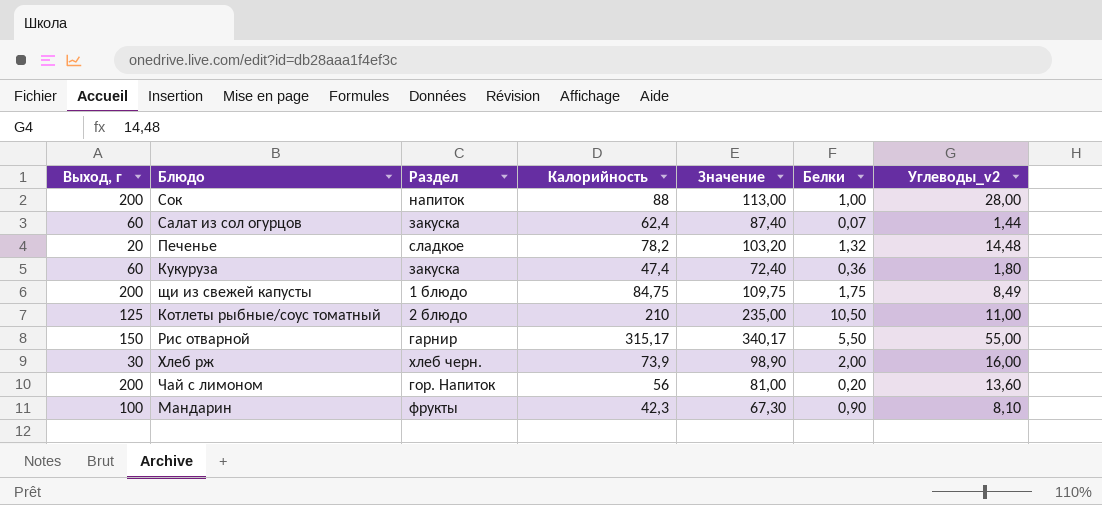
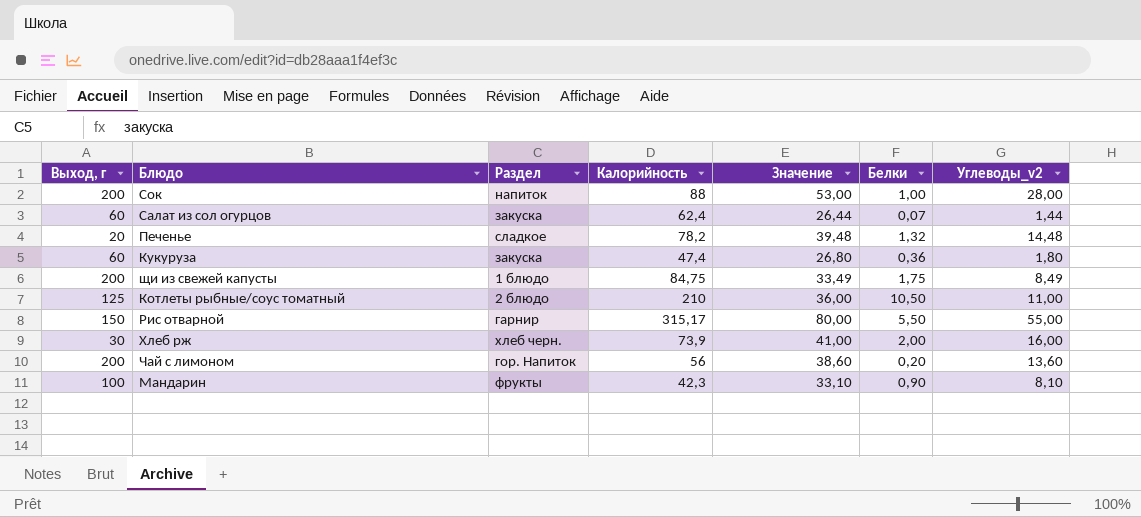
column Значение | formula: [Калорийность] + 25 -> [Углеводы_v2] + 25

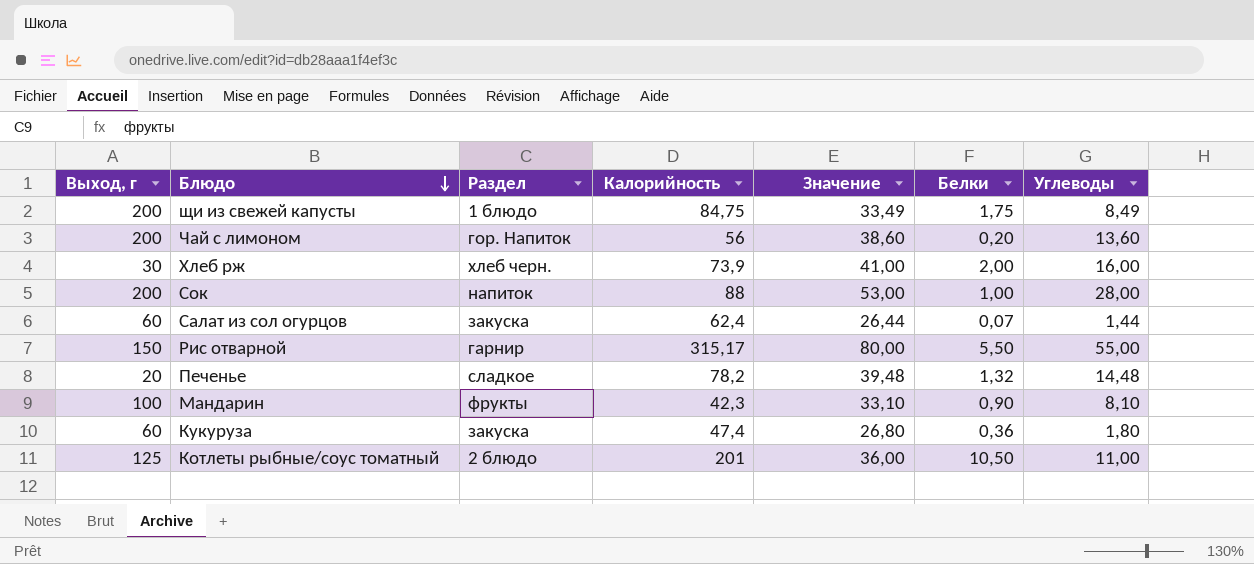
row order: none -> Блюдо descending
column name: Углеводы_v2 -> Углеводы
Котлеты рыбные/соус томатный | Калорийность: 210 -> 201

